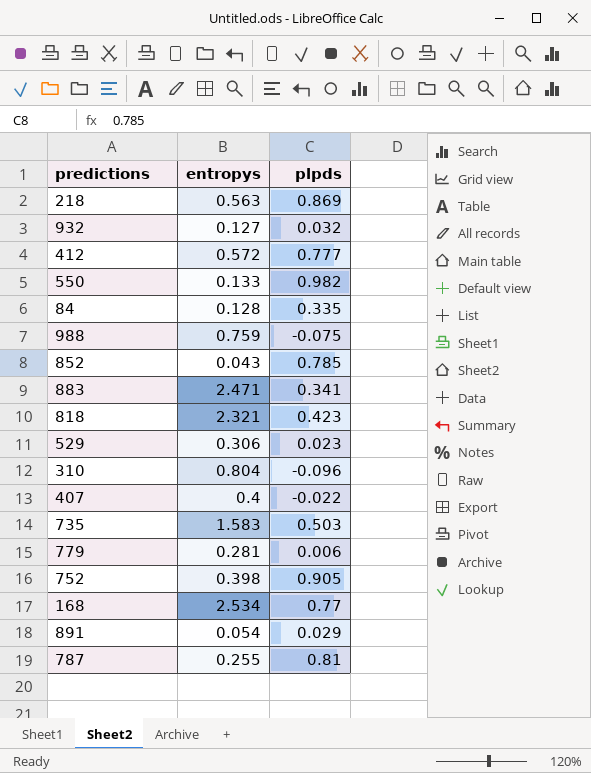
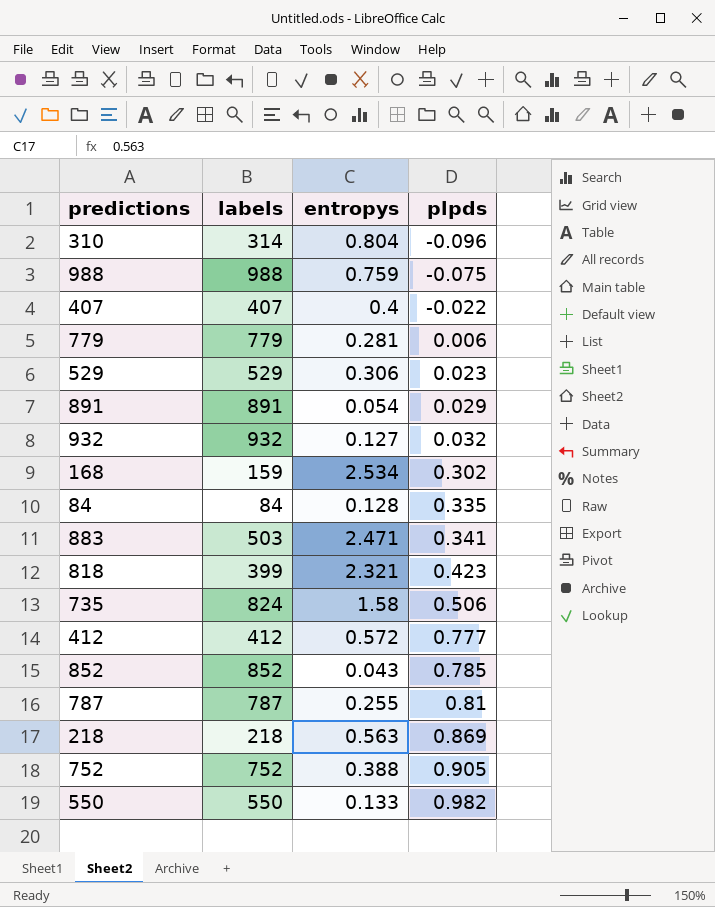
row order: none -> plpds ascending
column labels | position: none -> 2
168 | plpds: 0.77 -> 0.302
735 | entropys: 1.583 -> 1.58
735 | plpds: 0.503 -> 0.506
752 | entropys: 0.398 -> 0.388

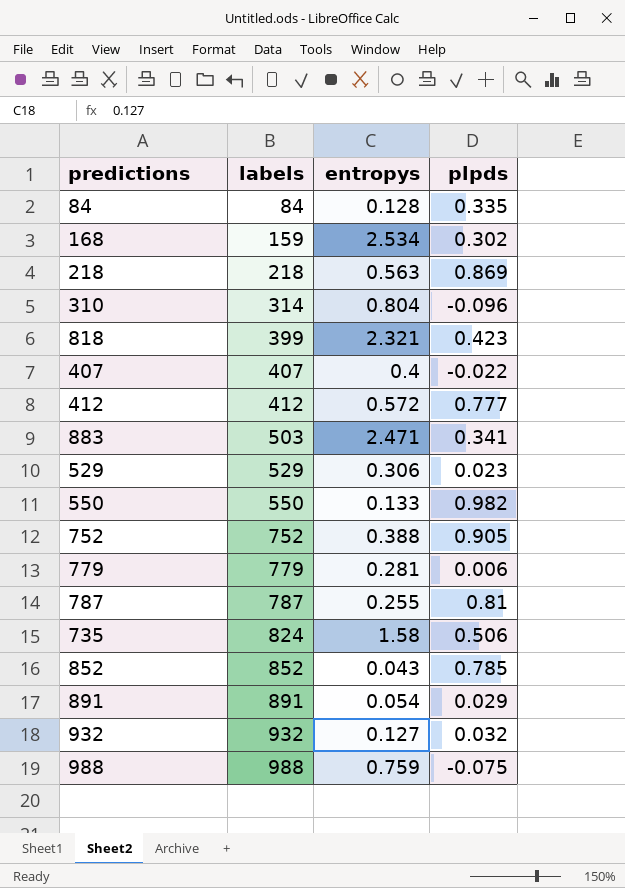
row order: plpds ascending -> labels ascending

